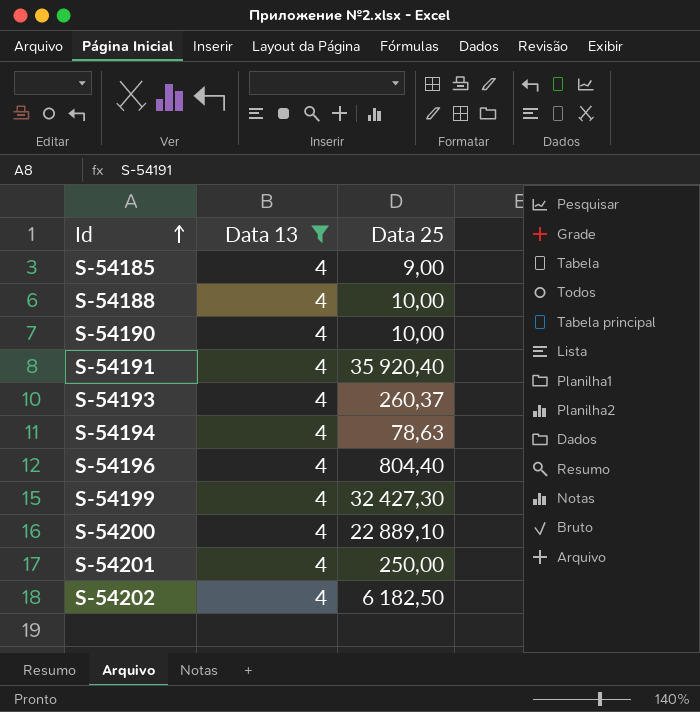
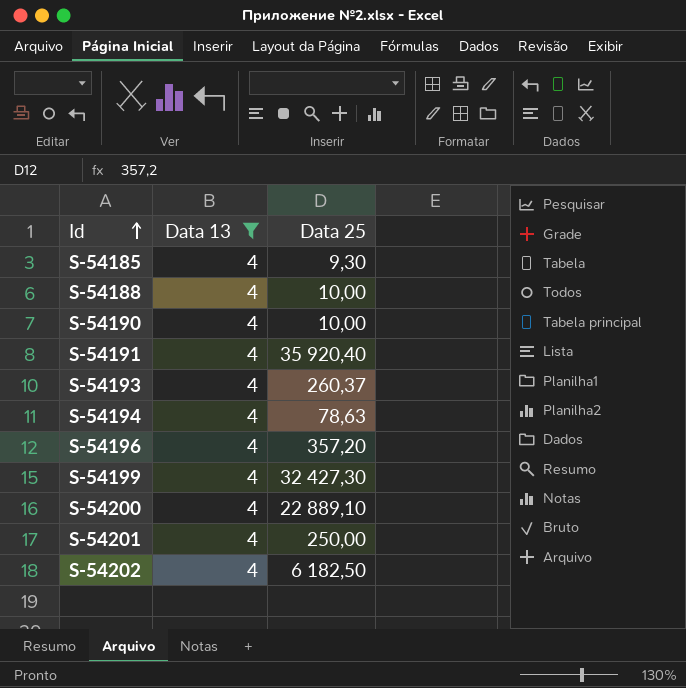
S-54185 | Data 25: 9,00 -> 9,30
S-54196 | Data 25: 804,40 -> 357,20

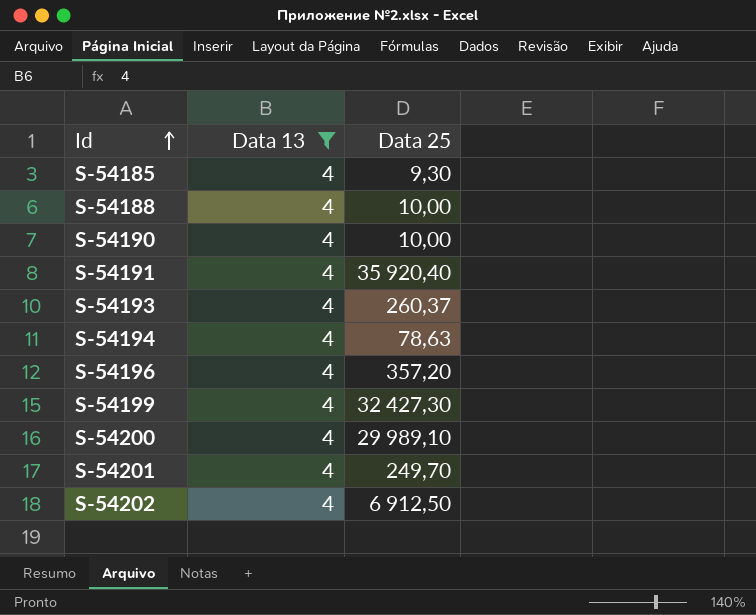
S-54200 | Data 25: 22 889,10 -> 29 989,10
S-54201 | Data 25: 250,00 -> 249,70
S-54202 | Data 25: 6 182,50 -> 6 912,50

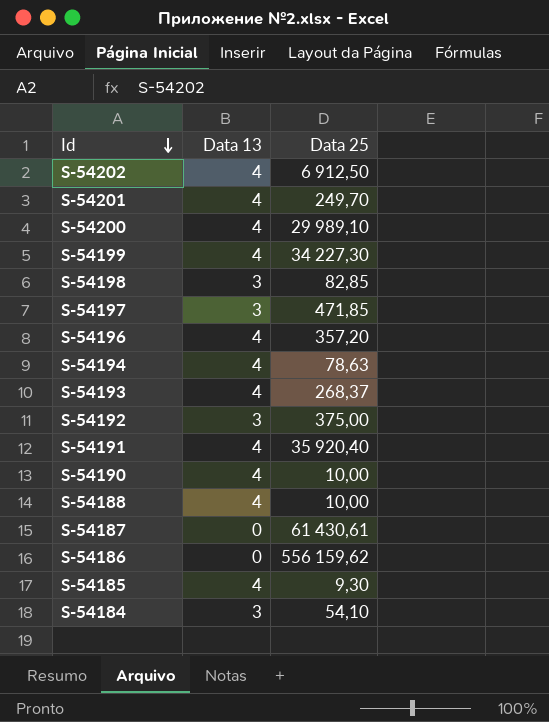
filter: Data 13 = 4 -> none
row order: Id ascending -> Id descending
S-54199 | Data 25: 32 427,30 -> 34 227,30
S-54193 | Data 25: 260,37 -> 268,37

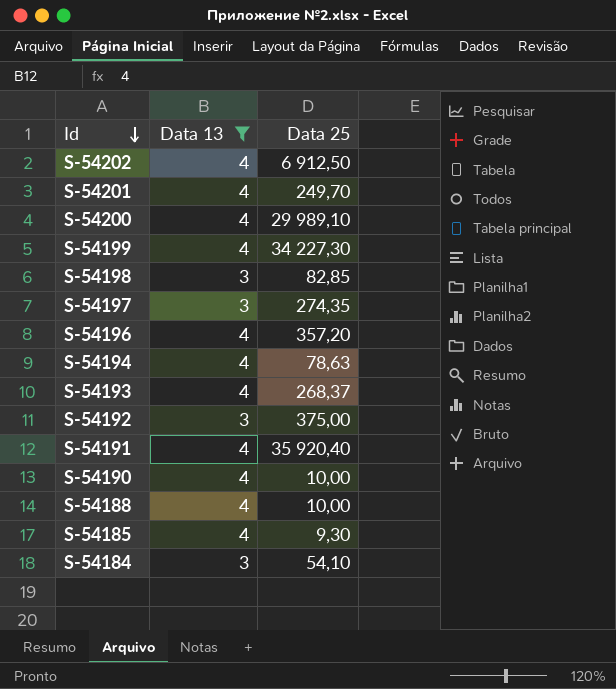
filter: none -> Data 13 != 0
S-54197 | Data 25: 471,85 -> 274,35

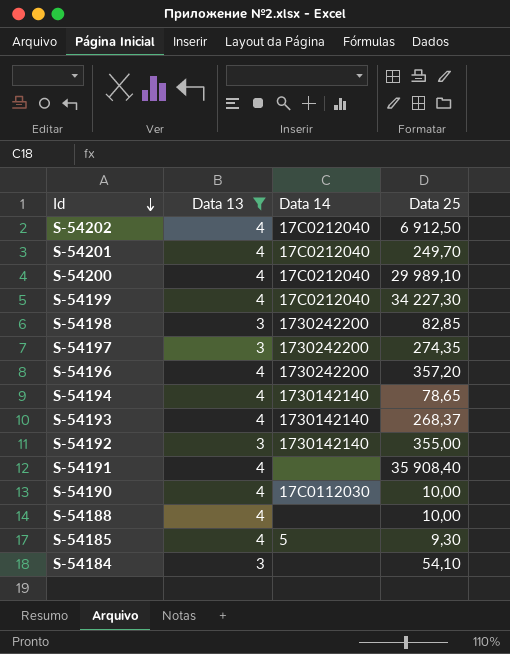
column Data 14 | position: none -> 3
S-54194 | Data 25: 78,63 -> 78,65
S-54192 | Data 25: 375,00 -> 355,00
S-54191 | Data 25: 35 920,40 -> 35 908,40

